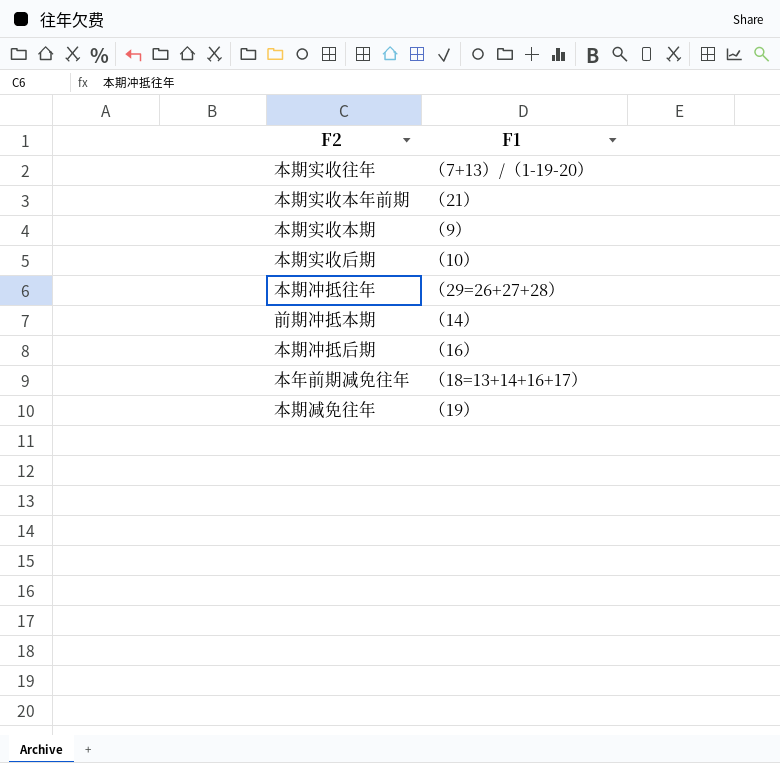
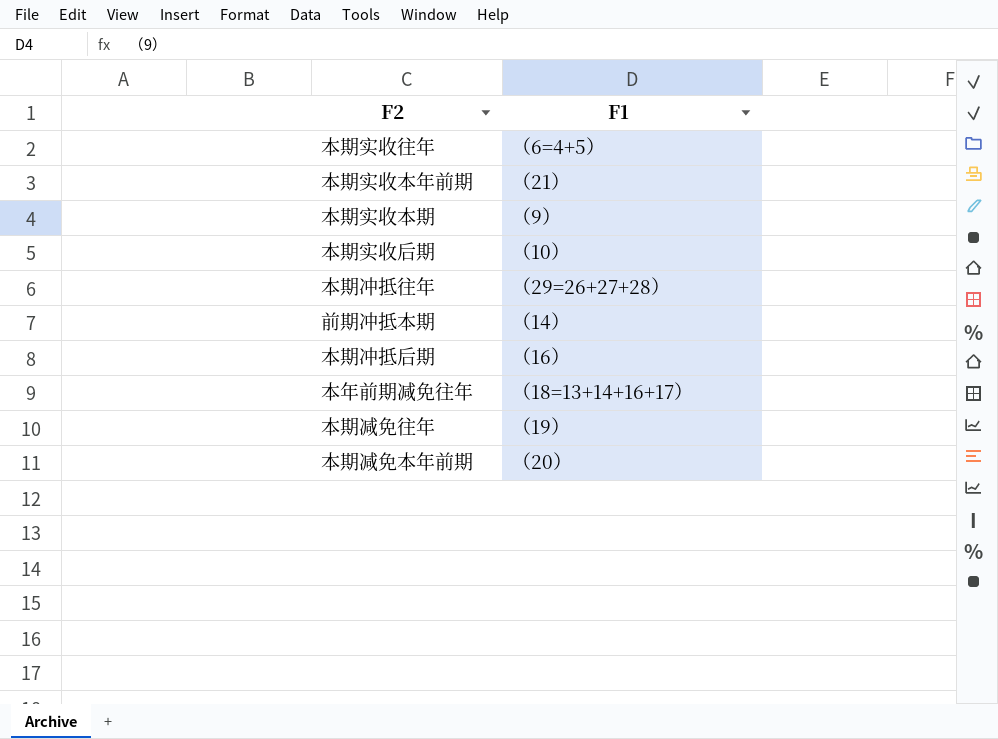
本期实收往年 | F1: （7+13）/（1-19-20） -> （6=4+5）
row 本期减免本年前期: none -> （20）

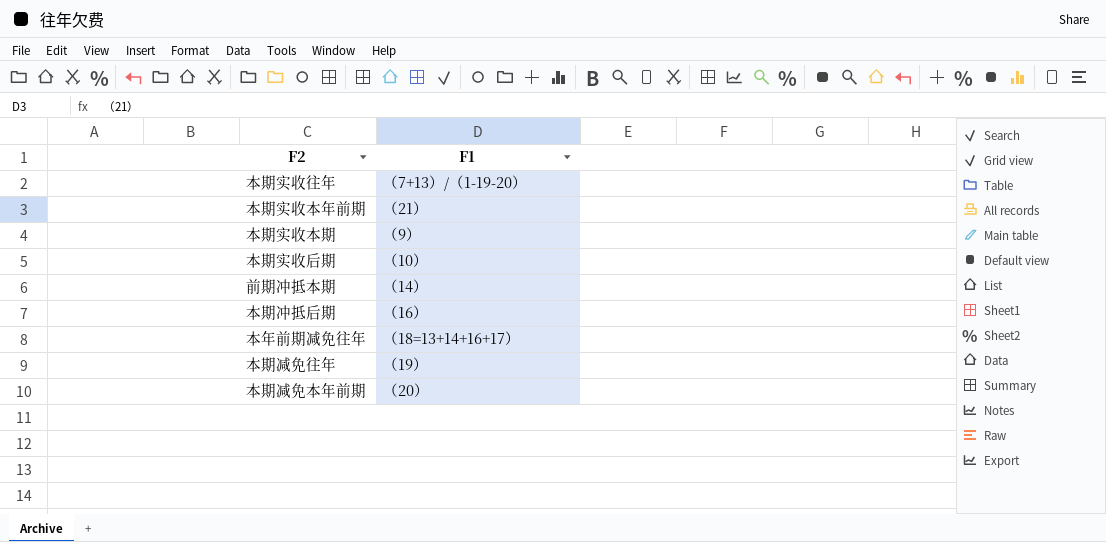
row 本期冲抵往年: （29=26+27+28） -> none
本期实收往年 | F1: （6=4+5） -> （7+13）/（1-19-20）

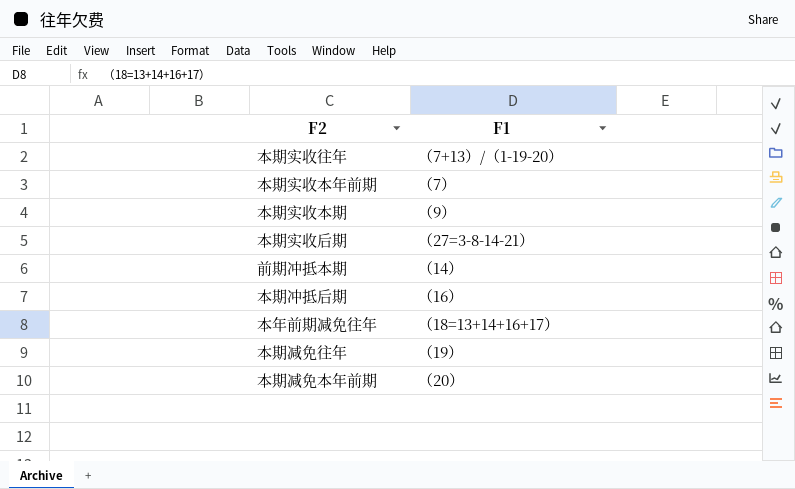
本期实收本年前期 | F1: （21） -> （7）
本期实收后期 | F1: （10） -> （27=3-8-14-21）

